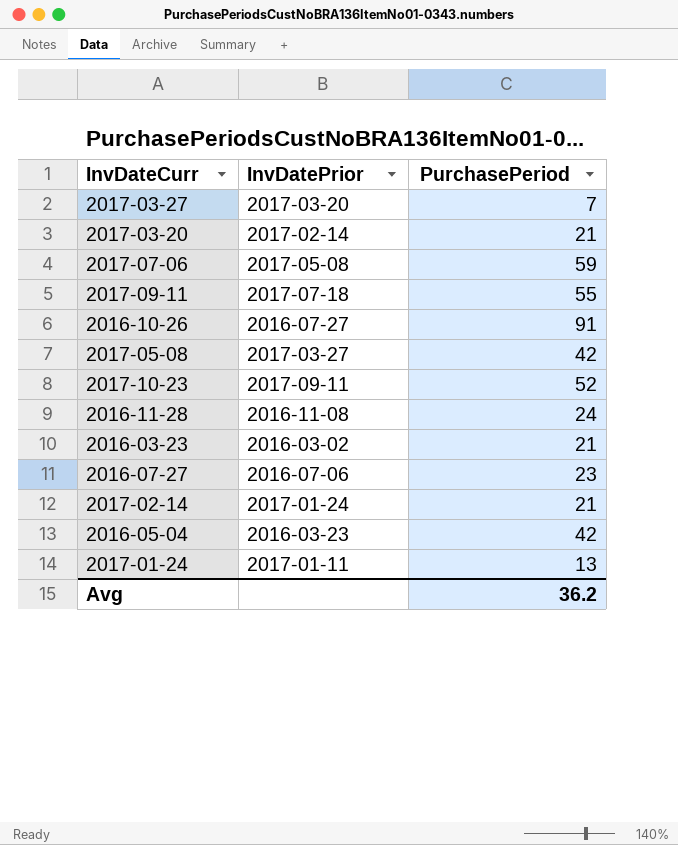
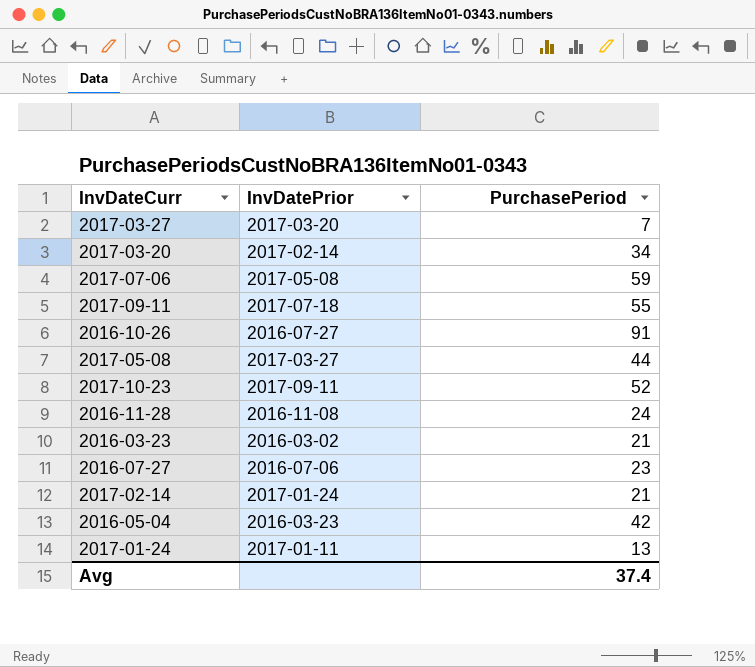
2017-03-20 | PurchasePeriod: 21 -> 34
2017-05-08 | PurchasePeriod: 42 -> 44
Avg | PurchasePeriod: 36.2 -> 37.4

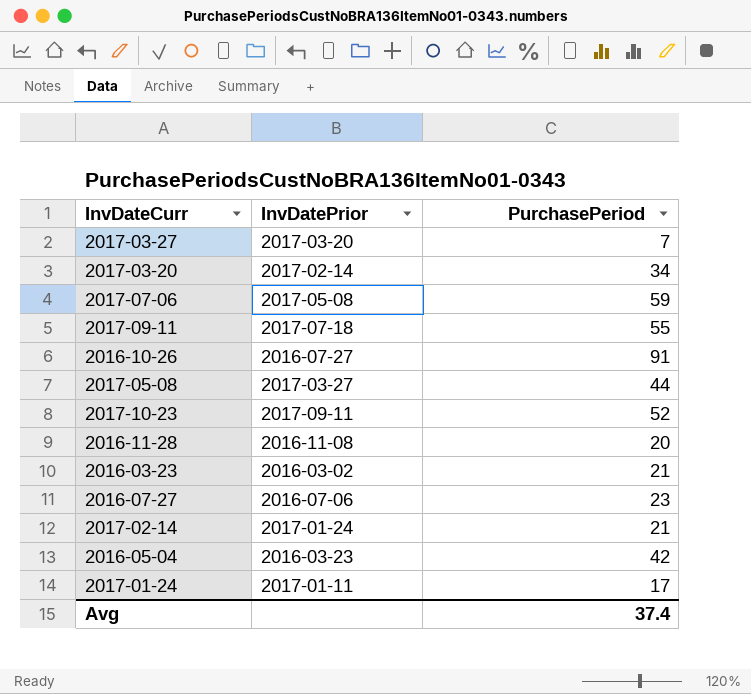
2016-11-28 | PurchasePeriod: 24 -> 20
2017-01-24 | PurchasePeriod: 13 -> 17

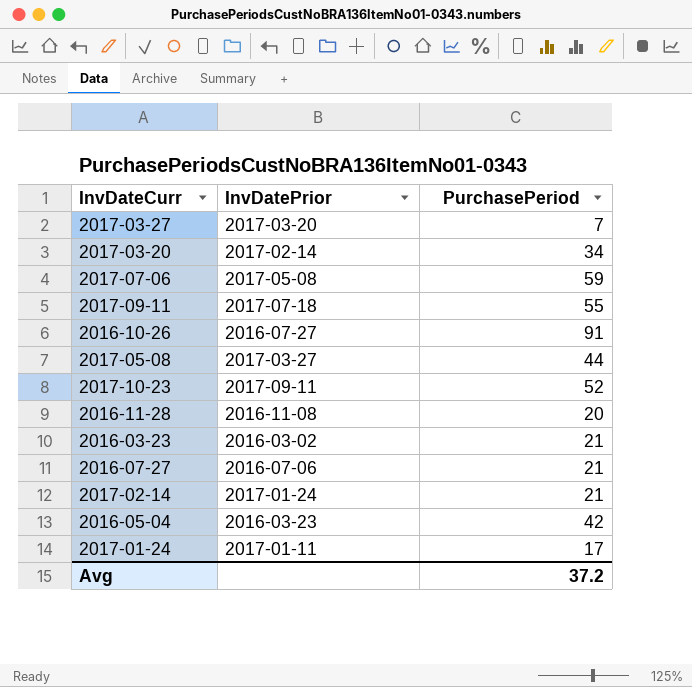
2016-07-27 | PurchasePeriod: 23 -> 21
Avg | PurchasePeriod: 37.4 -> 37.2

